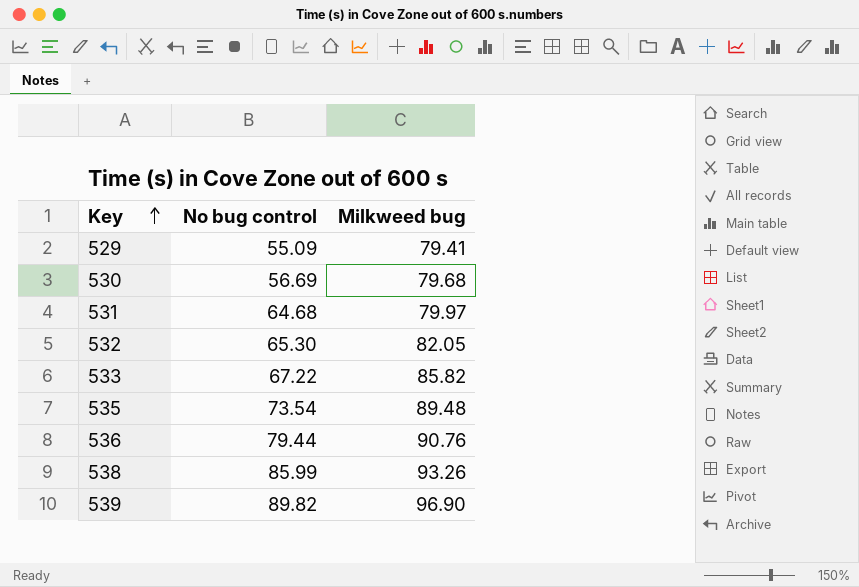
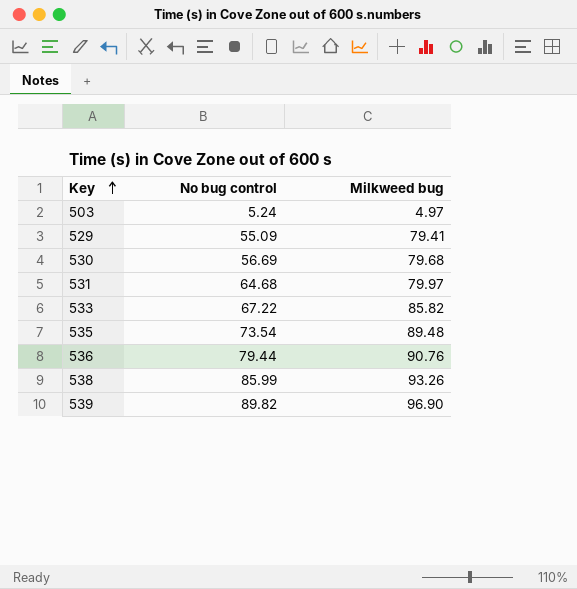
row 532: 65.30 | 82.05 -> none
row 503: none -> 5.24 | 4.97

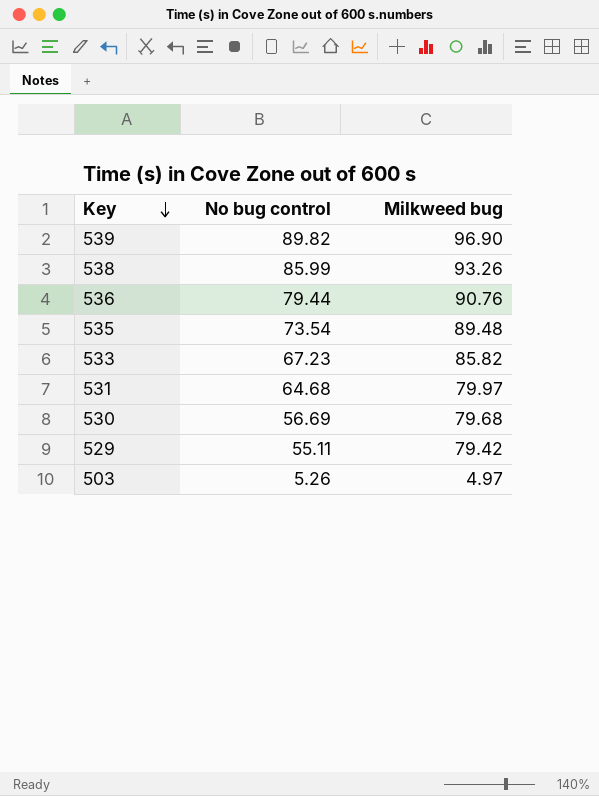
row order: Key ascending -> Key descending
533 | No bug control: 67.22 -> 67.23
529 | No bug control: 55.09 -> 55.11
529 | Milkweed bug: 79.41 -> 79.42
503 | No bug control: 5.24 -> 5.26

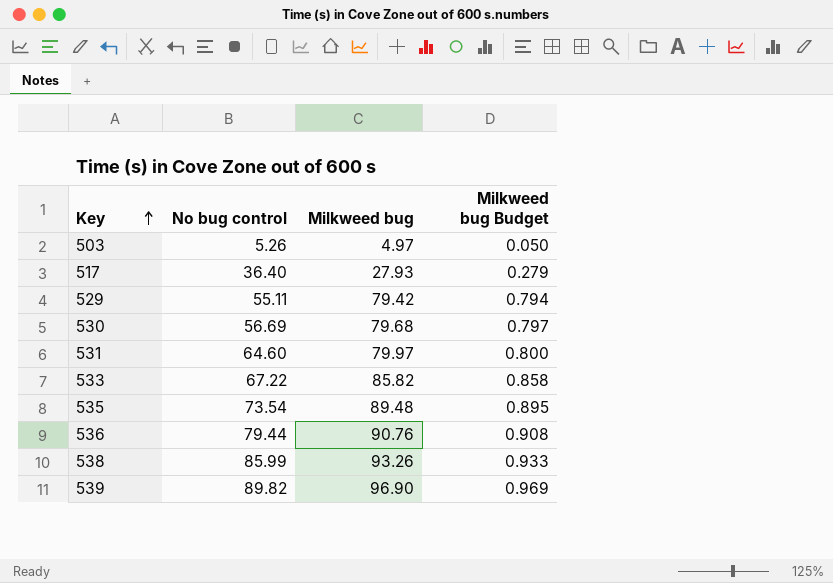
row order: Key descending -> Key ascending
column Milkweed bug Budget | formula: none -> [Milkweed bug] * 0.01
row 517: none -> 36.40 | 27.93 | 0.279
531 | No bug control: 64.68 -> 64.60
533 | No bug control: 67.23 -> 67.22

